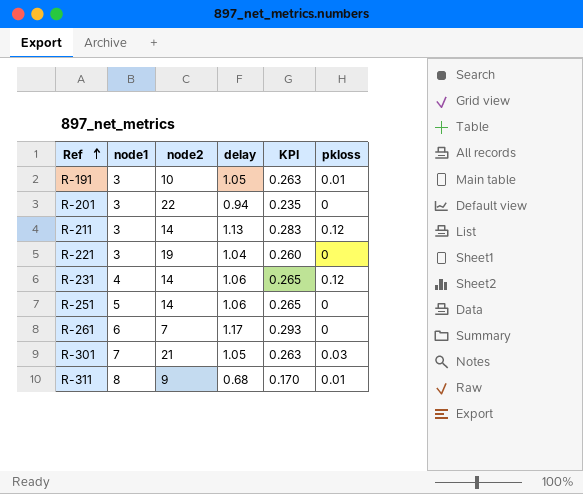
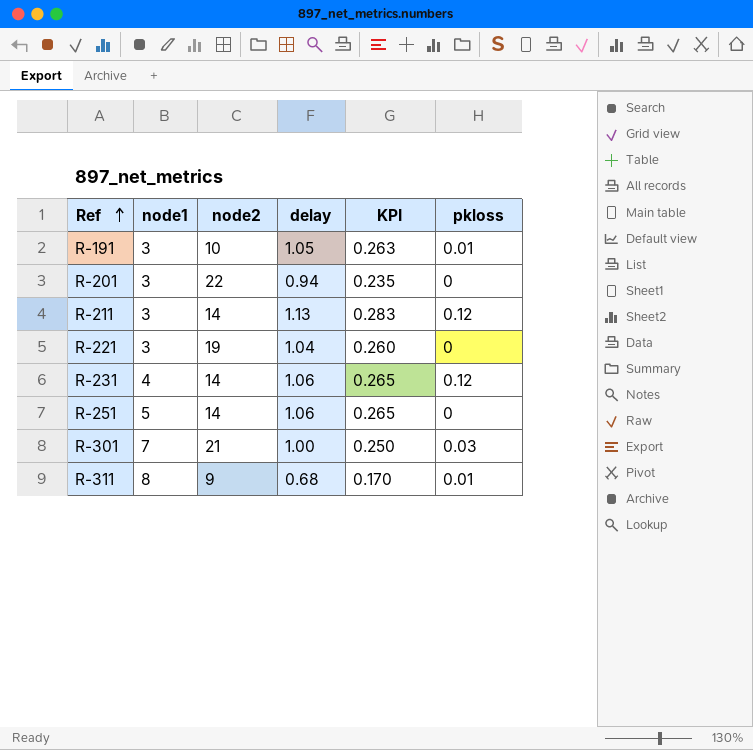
row R-261: 6 | 7 | 1.17 | 0.293 | 0 -> none
R-301 | delay: 1.05 -> 1.00
R-301 | KPI: 0.263 -> 0.250

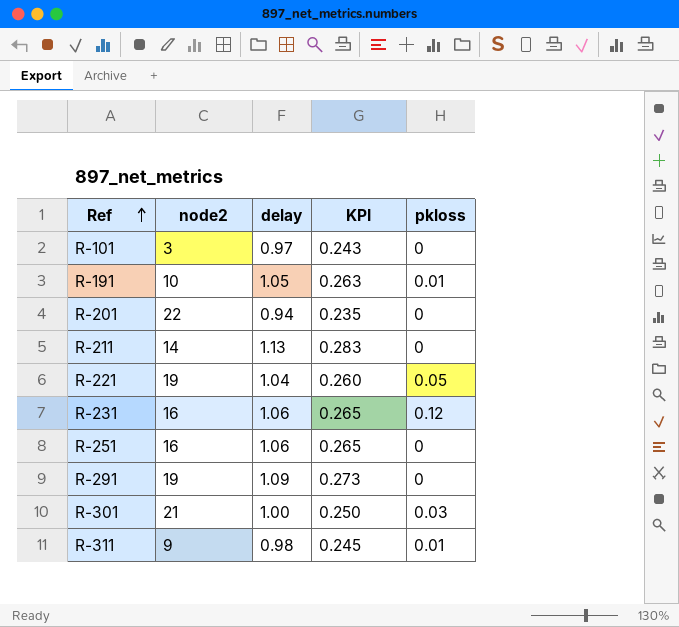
column node1 | position: 2 -> none
row R-101: none -> 3 | 0.97 | 0.243 | 0
R-211 | pkloss: 0.12 -> 0
R-221 | pkloss: 0 -> 0.05
R-231 | node2: 14 -> 16
R-251 | node2: 14 -> 16
row R-291: none -> 19 | 1.09 | 0.273 | 0
R-311 | delay: 0.68 -> 0.98
R-311 | KPI: 0.170 -> 0.245

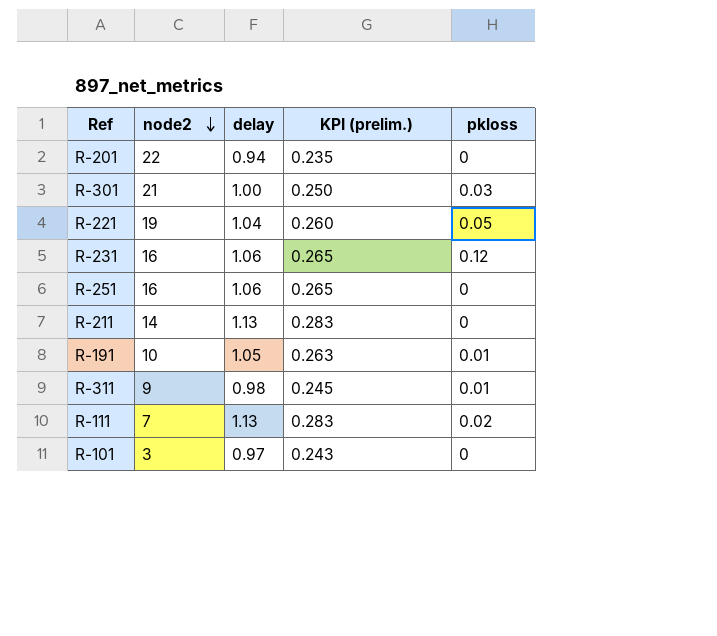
row order: Ref ascending -> node2 descending
column name: KPI -> KPI (prelim.)
row R-291: 19 | 1.09 | 0.273 | 0 -> none
row R-111: none -> 7 | 1.13 | 0.283 | 0.02

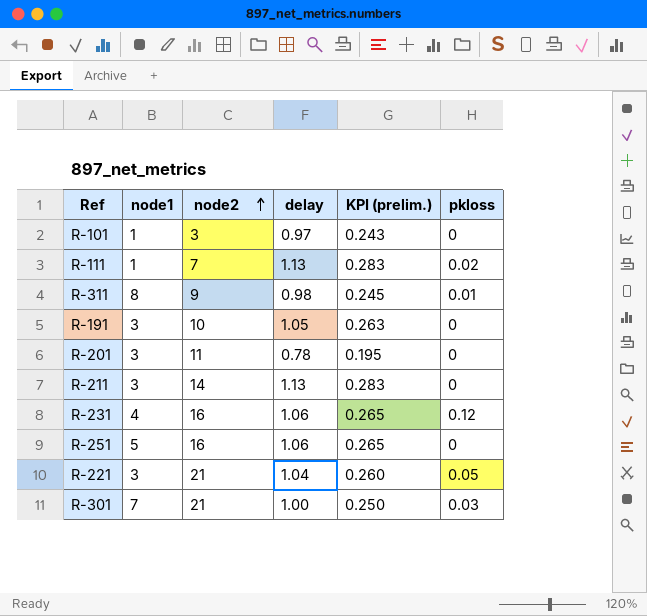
row order: node2 descending -> node2 ascending
column node1 | position: none -> 2
R-191 | pkloss: 0.01 -> 0
R-201 | node2: 22 -> 11
R-201 | delay: 0.94 -> 0.78
R-201 | KPI (prelim.): 0.235 -> 0.195
R-221 | node2: 19 -> 21

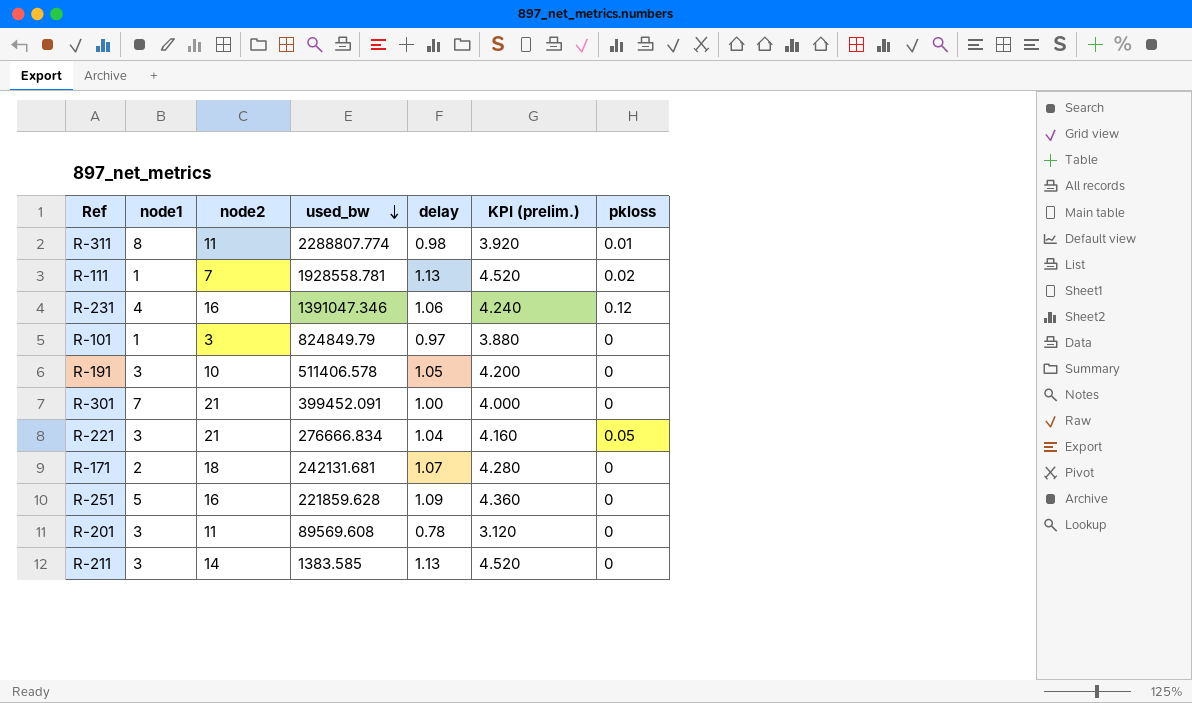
row order: node2 ascending -> used_bw descending
column used_bw | position: none -> 4
column KPI (prelim.) | formula: [delay] * 0.25 -> [delay] * 4
R-311 | node2: 9 -> 11
R-301 | pkloss: 0.03 -> 0
row R-171: none -> 2 | 18 | 242131.681 | 1.07 | 4.280 | 0
R-251 | delay: 1.06 -> 1.09

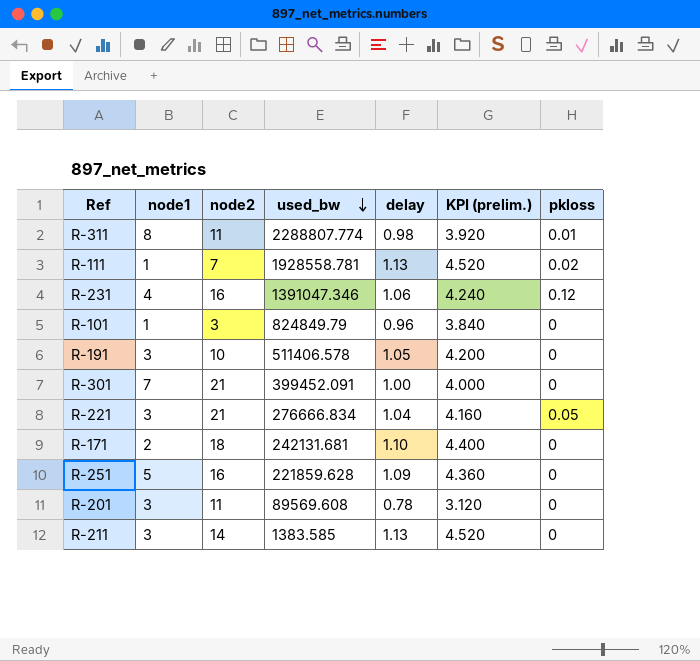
R-101 | delay: 0.97 -> 0.96
R-101 | KPI (prelim.): 3.880 -> 3.840
R-171 | delay: 1.07 -> 1.10
R-171 | KPI (prelim.): 4.280 -> 4.400

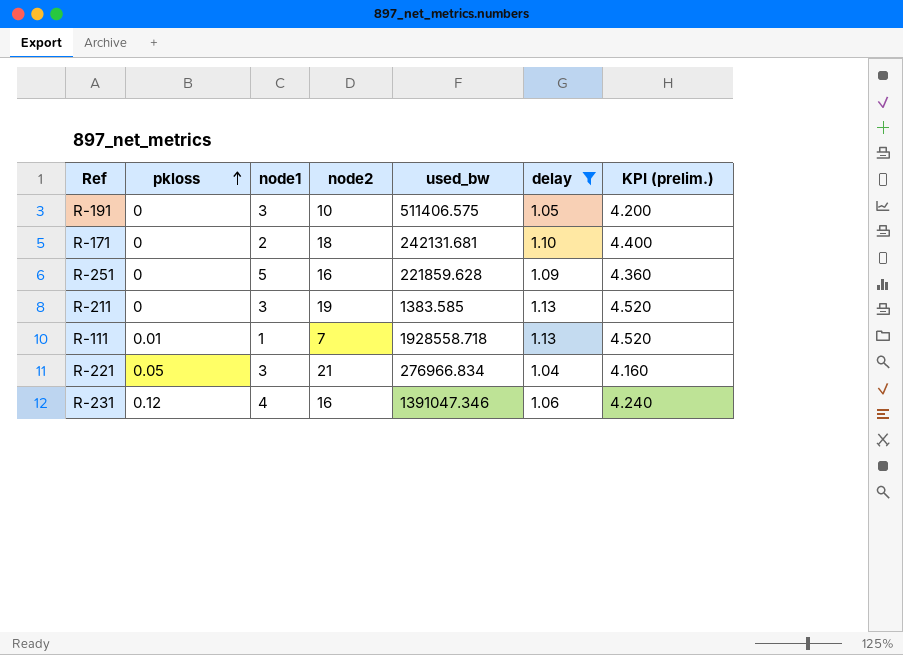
filter: none -> delay >= 1.04
row order: used_bw descending -> pkloss ascending
column pkloss | position: 7 -> 2
R-191 | used_bw: 511406.578 -> 511406.575
R-211 | node2: 14 -> 19
R-111 | pkloss: 0.02 -> 0.01
R-111 | used_bw: 1928558.781 -> 1928558.718
R-221 | used_bw: 276666.834 -> 276966.834

